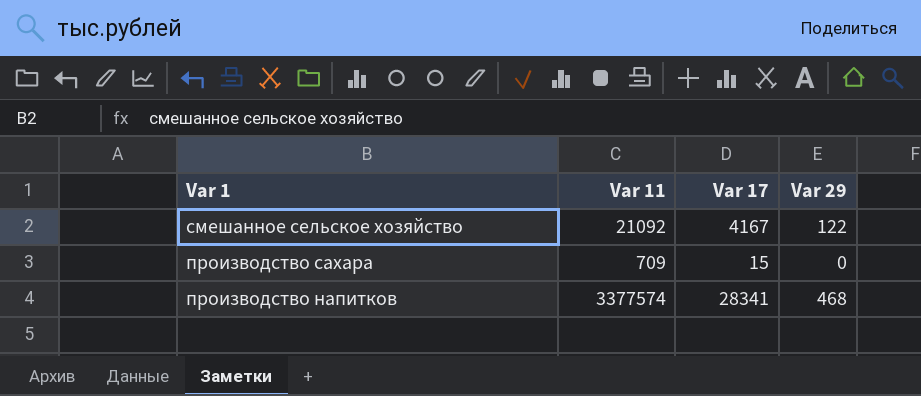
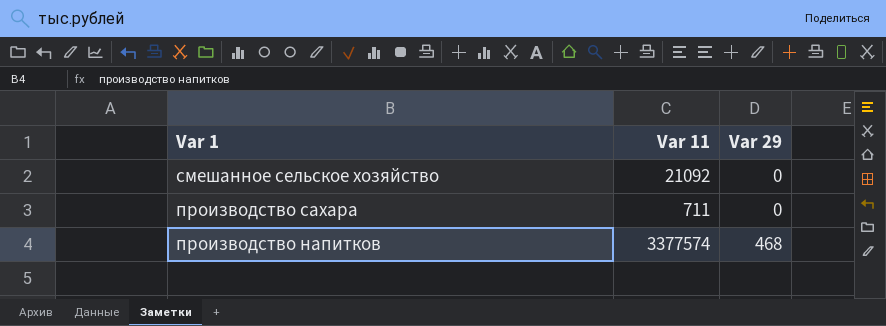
column Var 17 | position: 3 -> none
смешанное сельское хозяйство | Var 29: 122 -> 0
производство сахара | Var 11: 709 -> 711

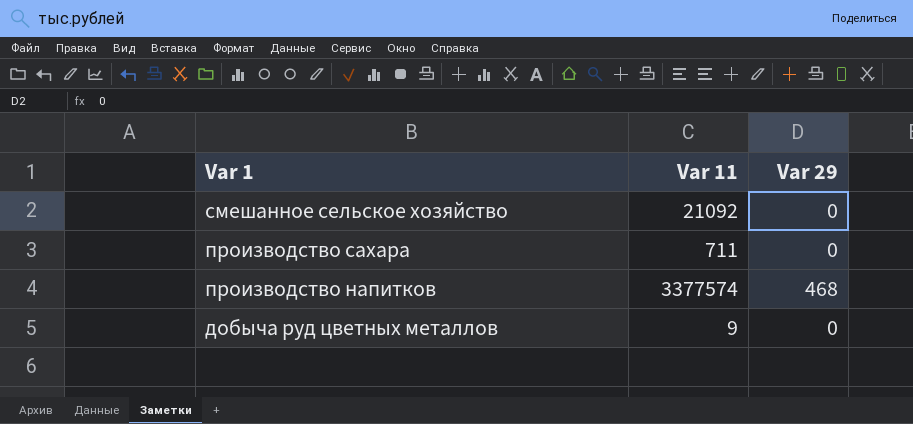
row добыча руд цветных металлов: none -> 9 | 0

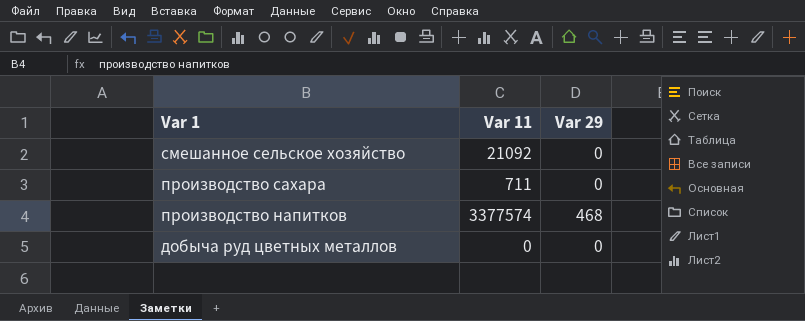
добыча руд цветных металлов | Var 11: 9 -> 0

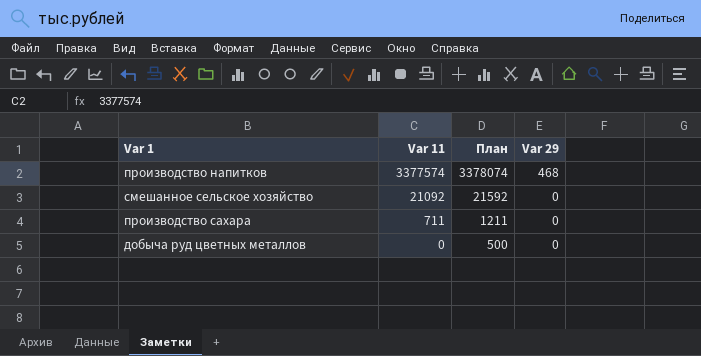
row order: Var 1 descending -> Var 11 descending
column План | formula: none -> [Var 11] + 500

